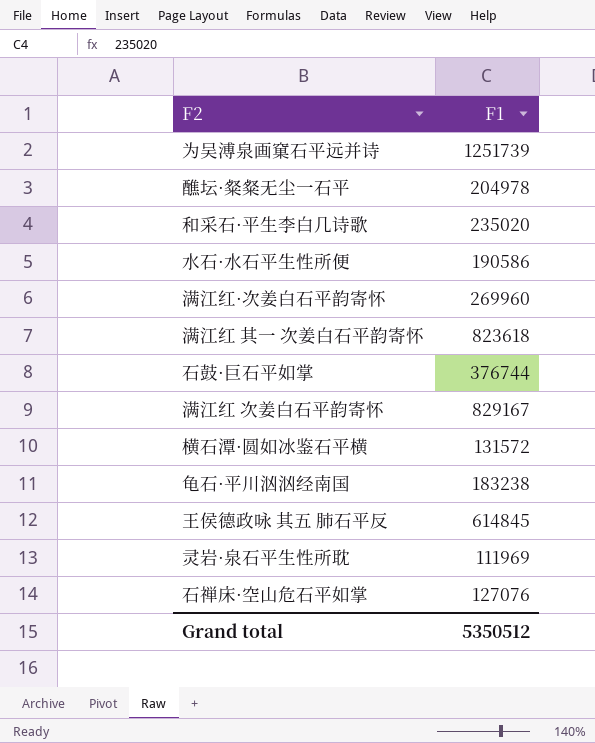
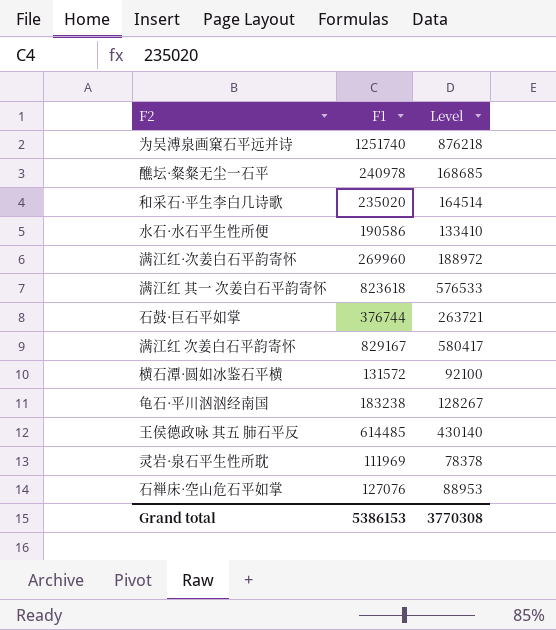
column Level | formula: none -> [F1] * 0.7
为吴溥泉画窠石平远并诗 | F1: 1251739 -> 1251740
醮坛·粲粲无尘一石平 | F1: 204978 -> 240978
王侯德政咏 其五 肺石平反 | F1: 614845 -> 614485
Grand total | F1: 5350512 -> 5386153

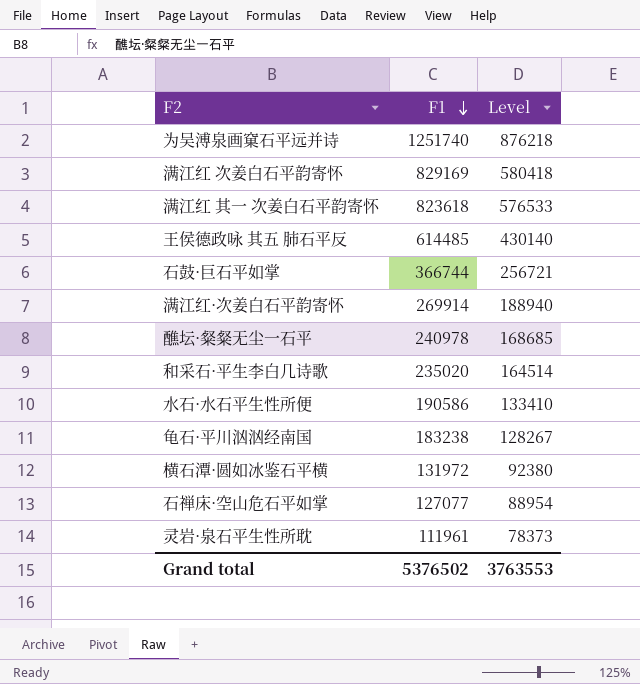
row order: none -> F1 descending
满江红 次姜白石平韵寄怀 | F1: 829167 -> 829169
满江红 次姜白石平韵寄怀 | Level: 580417 -> 580418
石鼓·巨石平如掌 | F1: 376744 -> 366744
石鼓·巨石平如掌 | Level: 263721 -> 256721
满江红·次姜白石平韵寄怀 | F1: 269960 -> 269914
满江红·次姜白石平韵寄怀 | Level: 188972 -> 188940
横石潭·圆如冰鉴石平横 | F1: 131572 -> 131972
横石潭·圆如冰鉴石平横 | Level: 92100 -> 92380
石禅床·空山危石平如掌 | F1: 127076 -> 127077
石禅床·空山危石平如掌 | Level: 88953 -> 88954
灵岩·泉石平生性所耽 | F1: 111969 -> 111961
灵岩·泉石平生性所耽 | Level: 78378 -> 78373
Grand total | F1: 5386153 -> 5376502
Grand total | Level: 3770308 -> 3763553

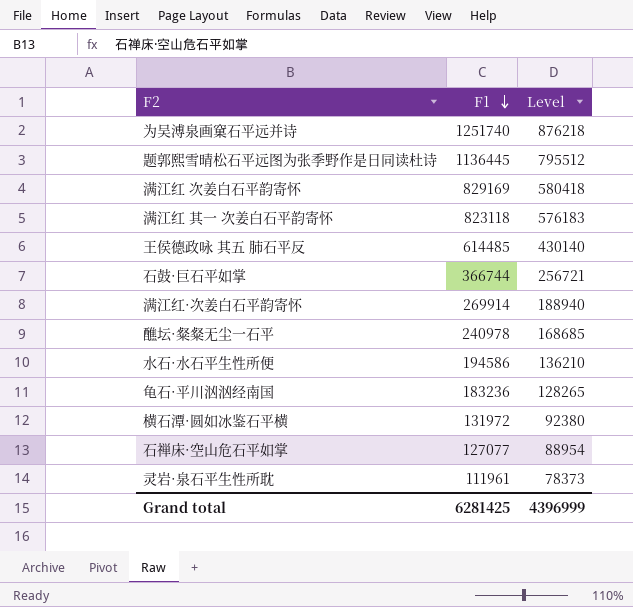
row 和采石·平生李白几诗歌: 235020 | 164514 -> none
row 题郭熙雪晴松石平远图为张季野作是日同读杜诗: none -> 1136445 | 795512
满江红 其一 次姜白石平韵寄怀 | F1: 823618 -> 823118
满江红 其一 次姜白石平韵寄怀 | Level: 576533 -> 576183
水石·水石平生性所便 | F1: 190586 -> 194586
水石·水石平生性所便 | Level: 133410 -> 136210
龟石·平川汹汹经南国 | F1: 183238 -> 183236
龟石·平川汹汹经南国 | Level: 128267 -> 128265
Grand total | F1: 5376502 -> 6281425
Grand total | Level: 3763553 -> 4396999

